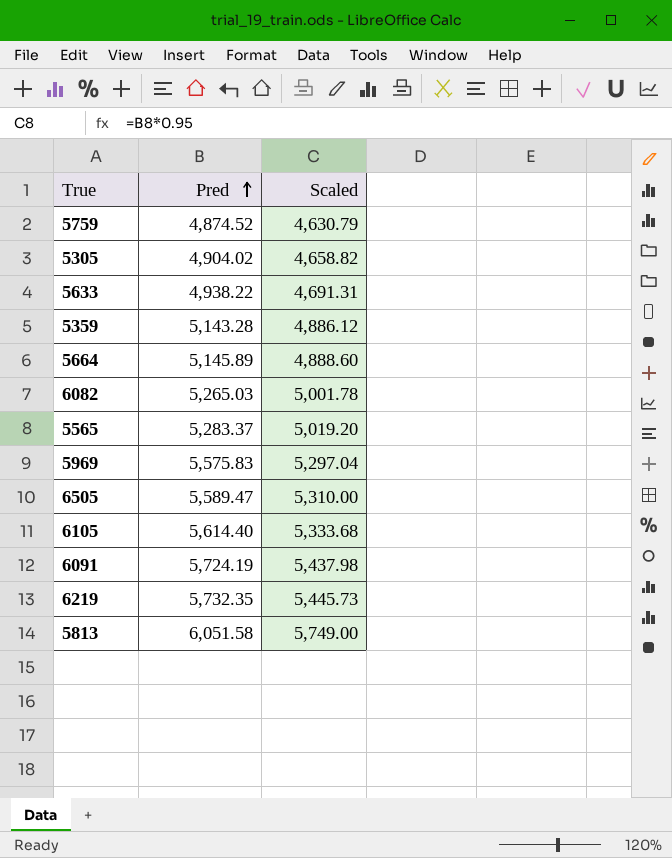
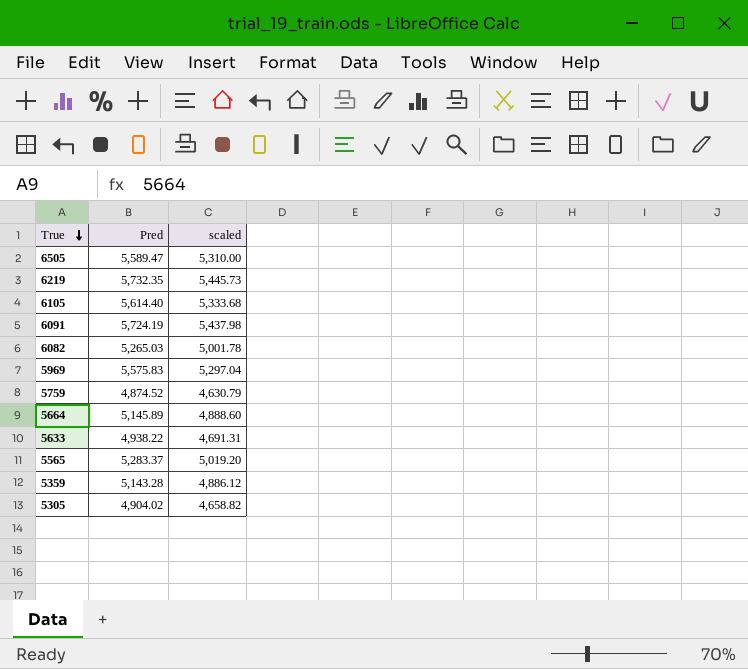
row order: Pred ascending -> True descending
column name: Scaled -> scaled
row 5813: 6,051.58 | 5,749.00 -> none

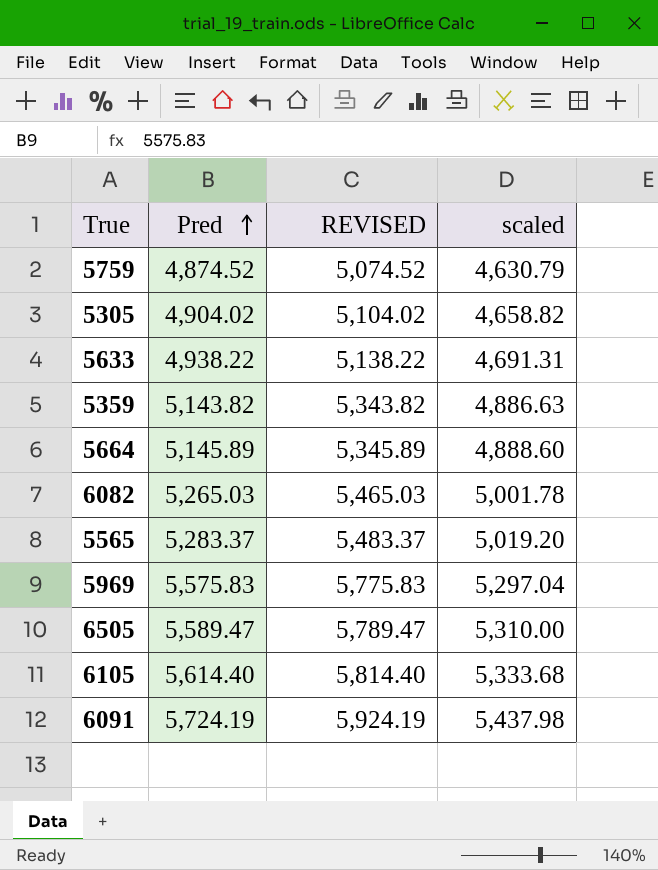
row order: True descending -> Pred ascending
column REVISED | formula: none -> [Pred] + 200
row 6219: 5,732.35 | 5,445.73 -> none
5359 | Pred: 5,143.28 -> 5,143.82
5359 | scaled: 4,886.12 -> 4,886.63

